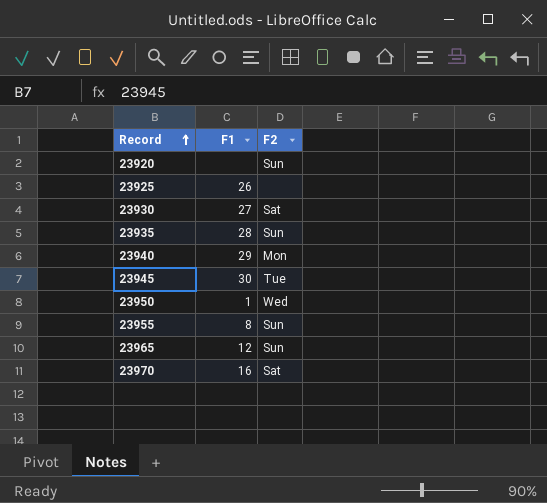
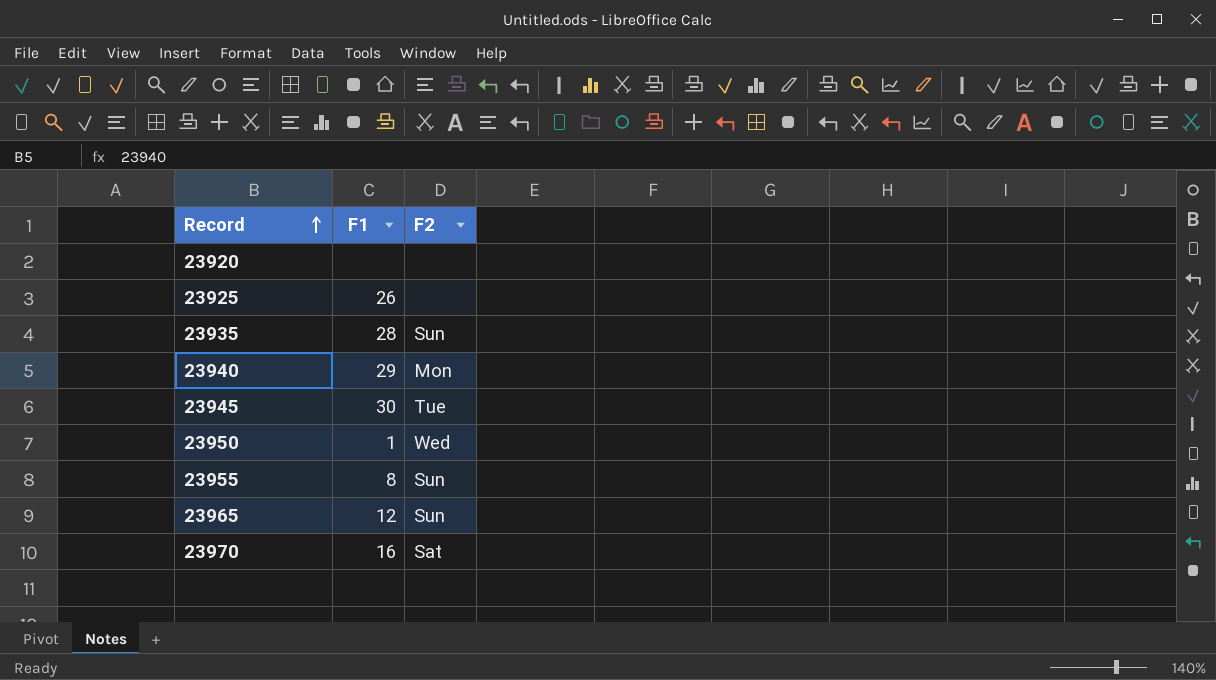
row 23930: 27 | Sat -> none
23920 | F2: Sun -> none

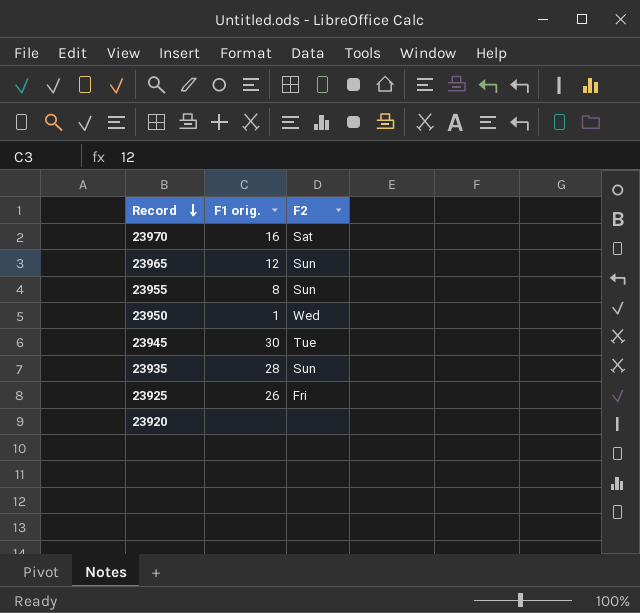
row order: Record ascending -> Record descending
column name: F1 -> F1 orig.
row 23940: 29 | Mon -> none
23925 | F2: none -> Fri

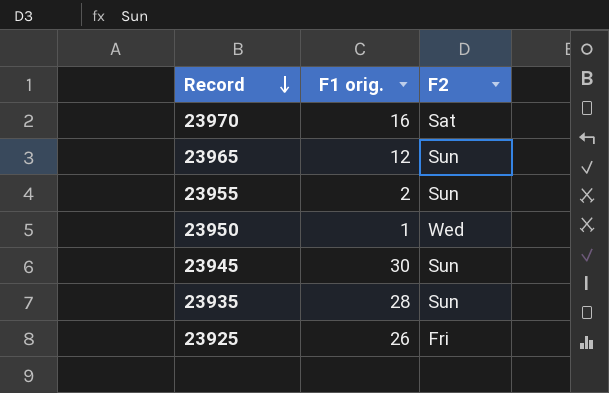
row 23920: none | none -> none
23955 | F1 orig.: 8 -> 2
23945 | F2: Tue -> Sun

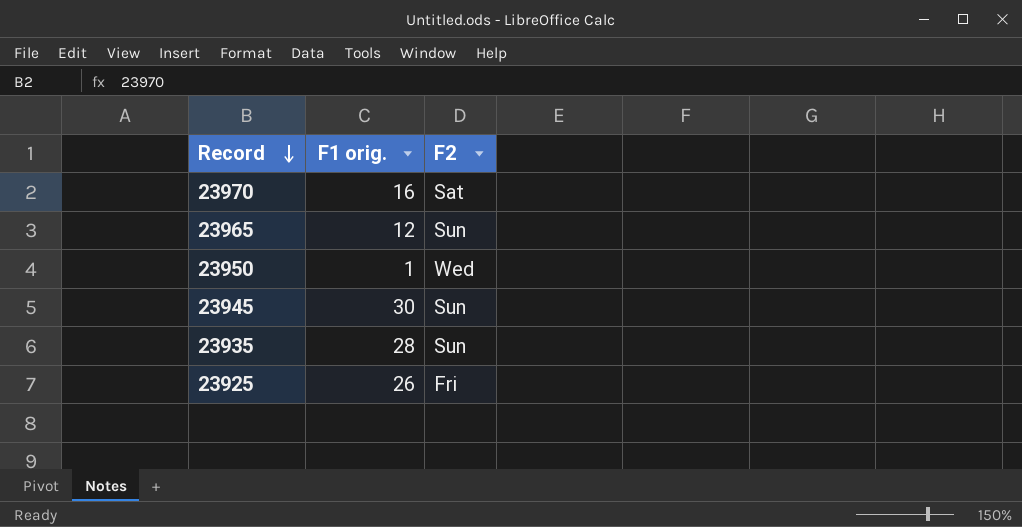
row 23955: 2 | Sun -> none

